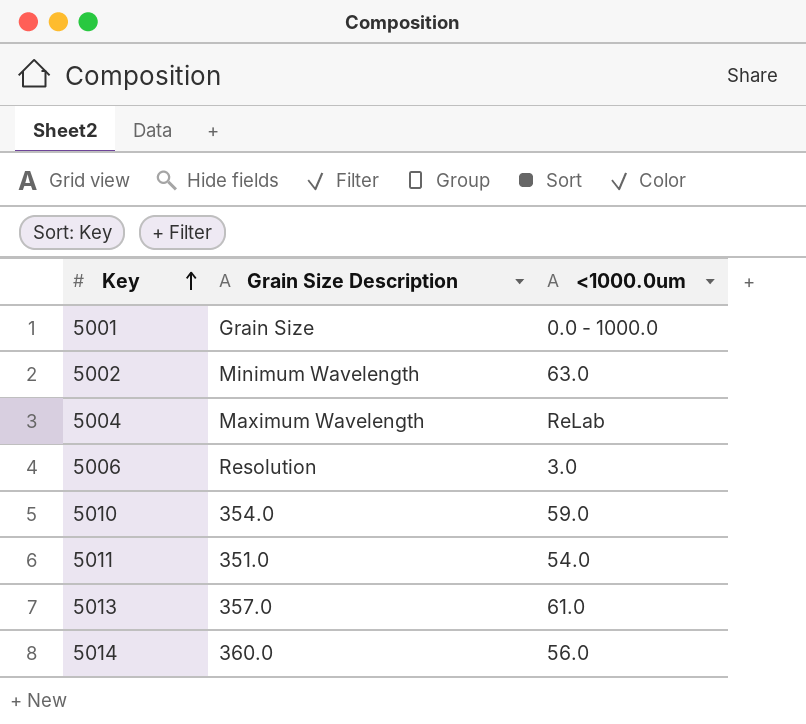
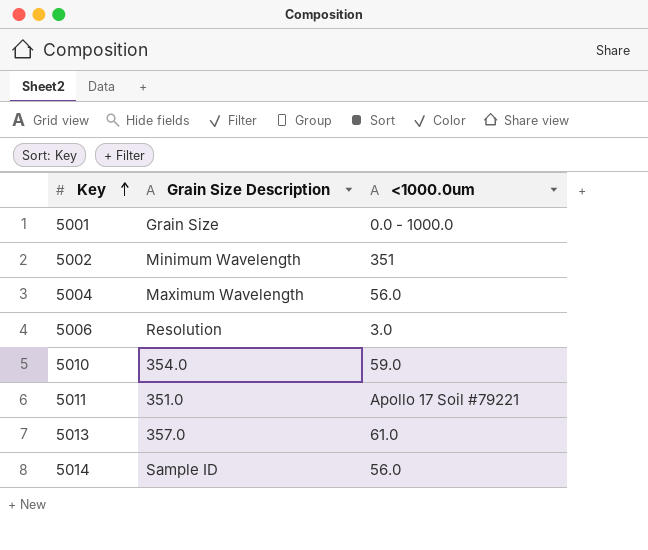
5002 | <1000.0um: 63.0 -> 351
5004 | <1000.0um: ReLab -> 56.0
5011 | <1000.0um: 54.0 -> Apollo 17 Soil #79221
5014 | Grain Size Description: 360.0 -> Sample ID

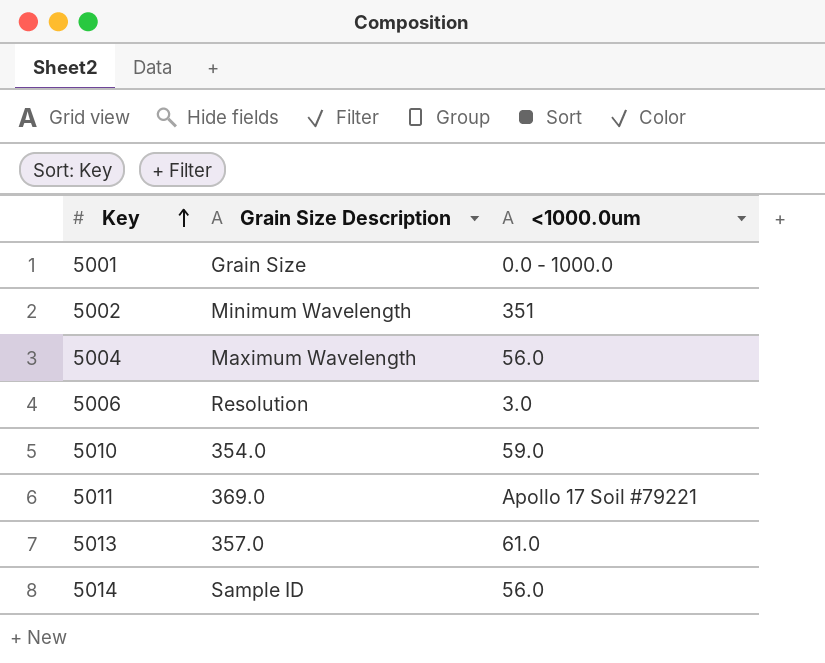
5011 | Grain Size Description: 351.0 -> 369.0

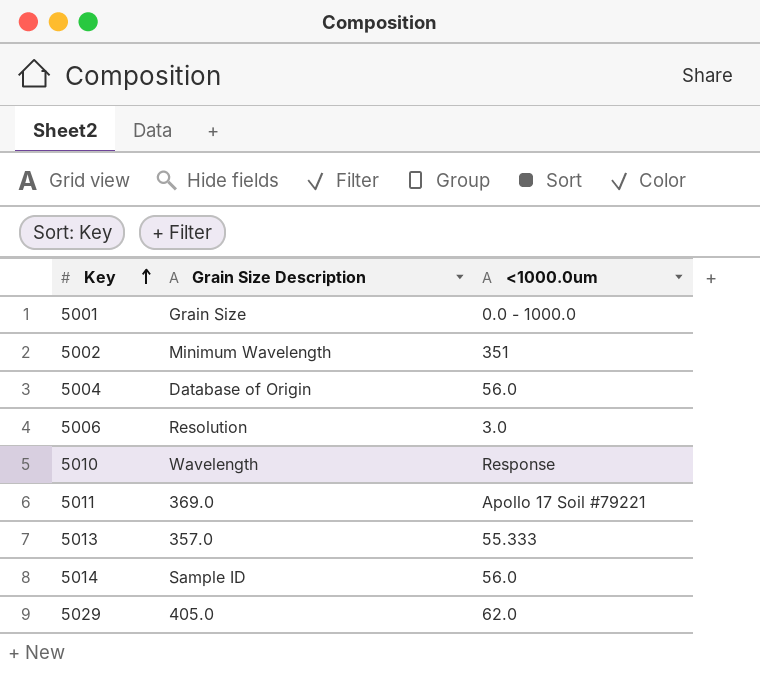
5004 | Grain Size Description: Maximum Wavelength -> Database of Origin
5010 | Grain Size Description: 354.0 -> Wavelength
5010 | <1000.0um: 59.0 -> Response
5013 | <1000.0um: 61.0 -> 55.333
row 5029: none -> 405.0 | 62.0

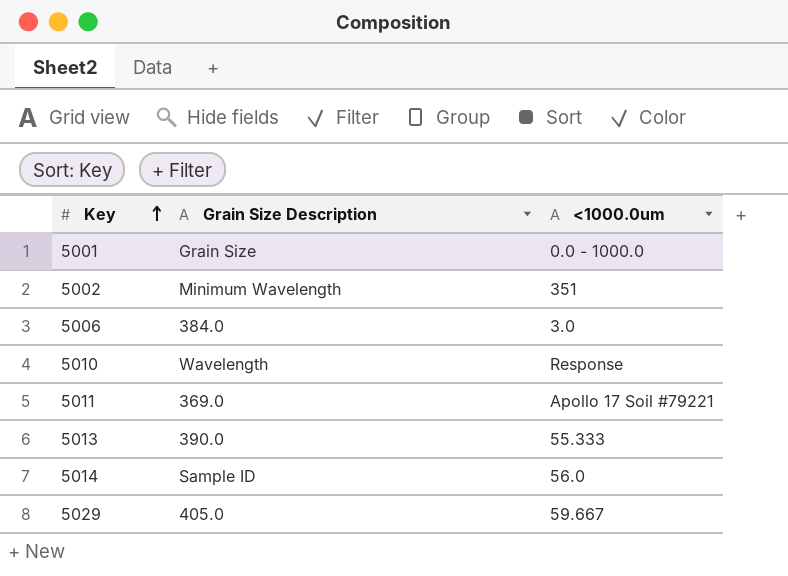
row 5004: Database of Origin | 56.0 -> none
5006 | Grain Size Description: Resolution -> 384.0
5013 | Grain Size Description: 357.0 -> 390.0
5029 | <1000.0um: 62.0 -> 59.667

